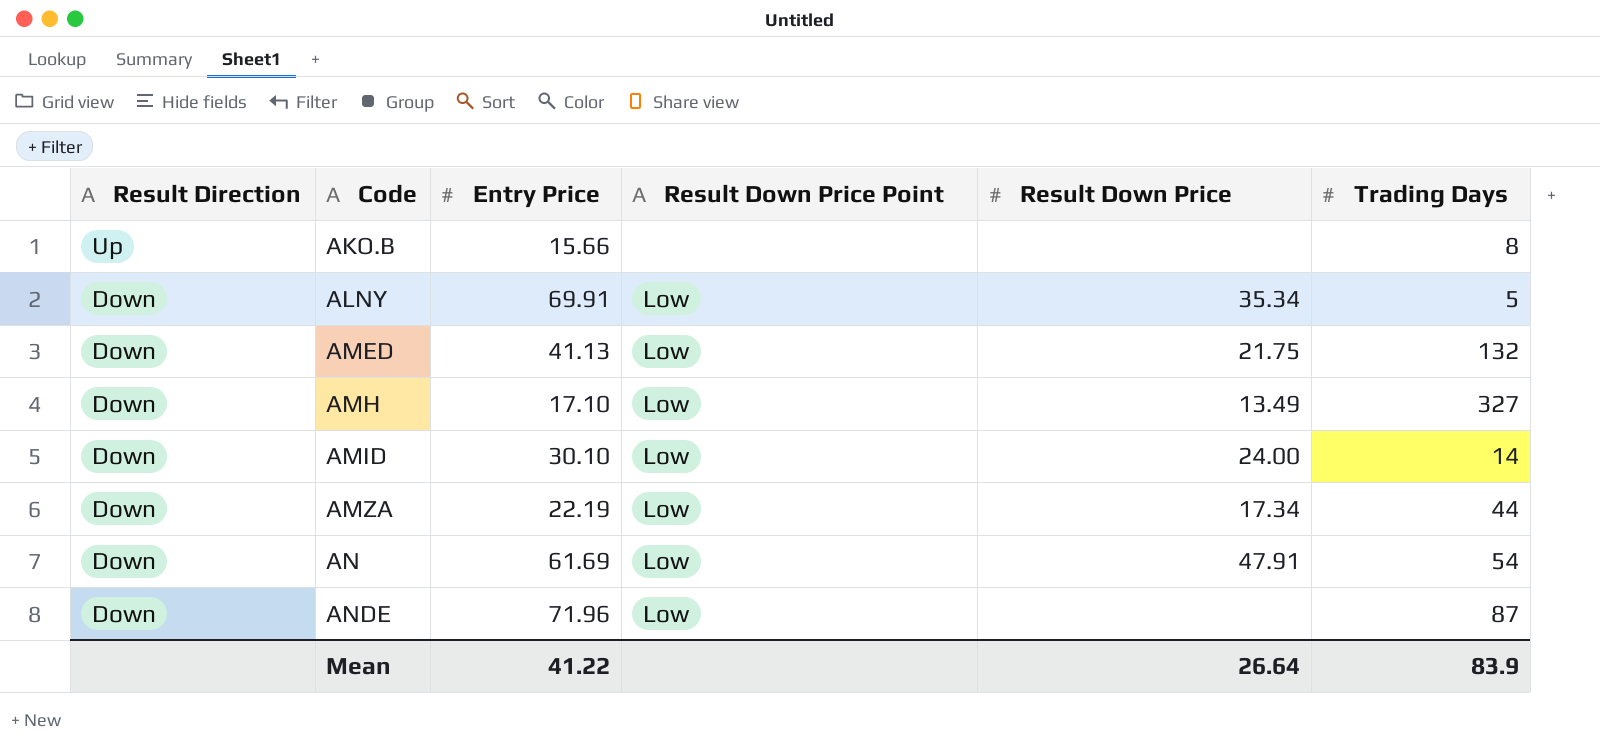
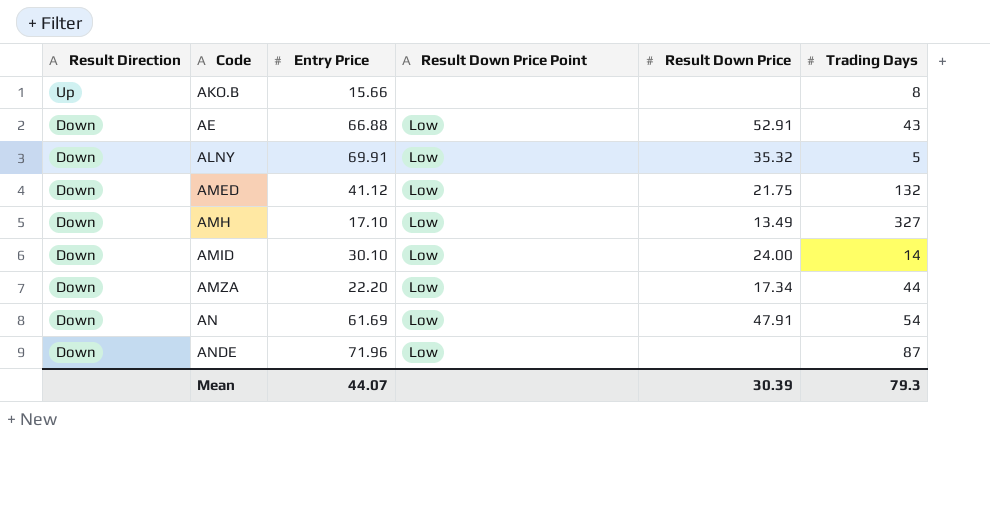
row AE: none -> Down | 66.88 | Low | 52.91 | 43
ALNY | Result Down Price: 35.34 -> 35.32
AMED | Entry Price: 41.13 -> 41.12
AMZA | Entry Price: 22.19 -> 22.20
Mean | Entry Price: 41.22 -> 44.07
Mean | Result Down Price: 26.64 -> 30.39
Mean | Trading Days: 83.9 -> 79.3

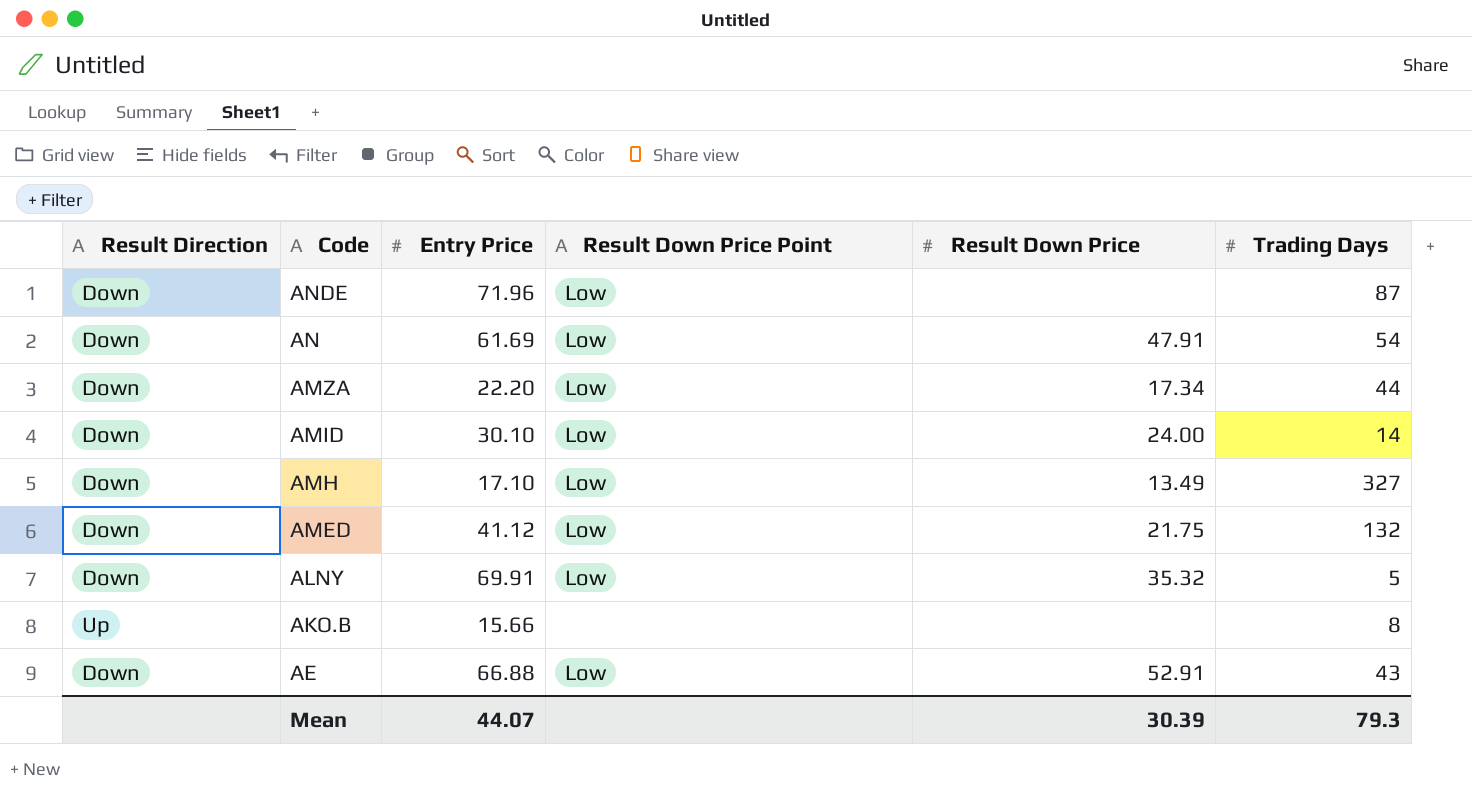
row order: Result Direction descending -> Code descending

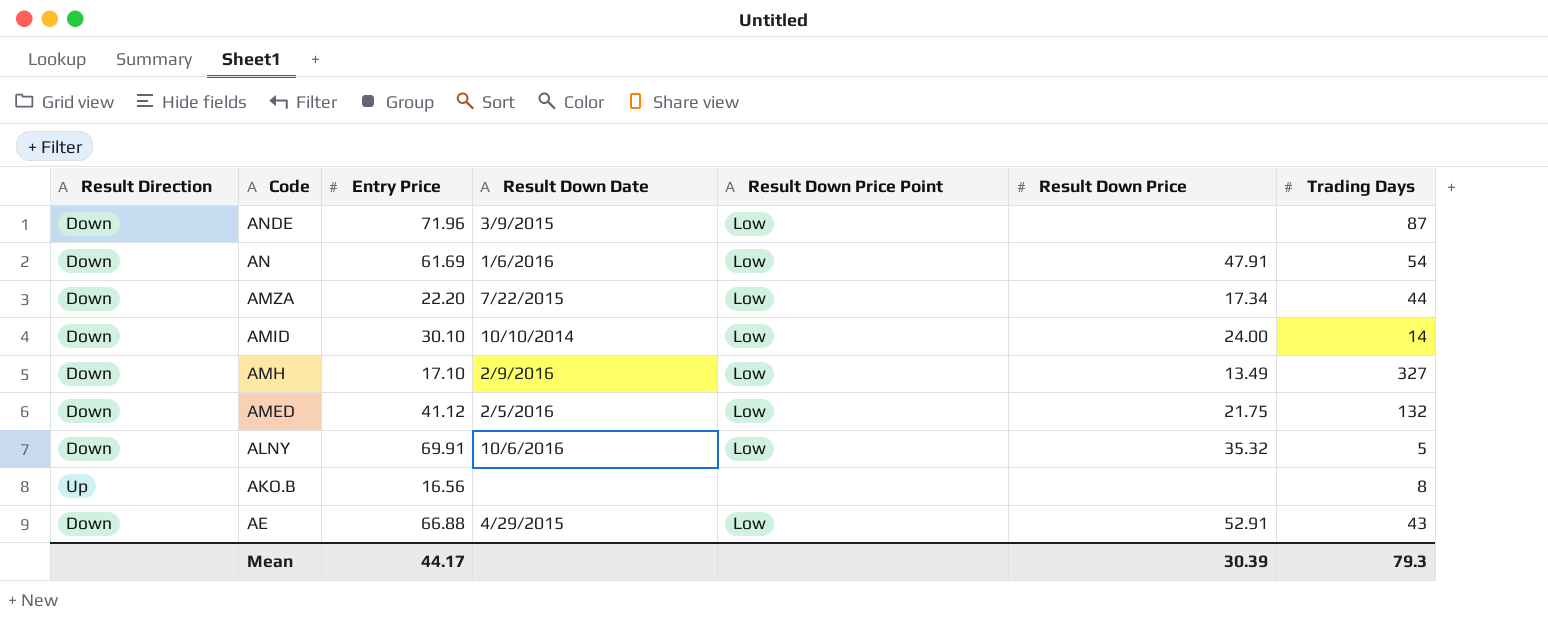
column Result Down Date | position: none -> 4
AKO.B | Entry Price: 15.66 -> 16.56
Mean | Entry Price: 44.07 -> 44.17

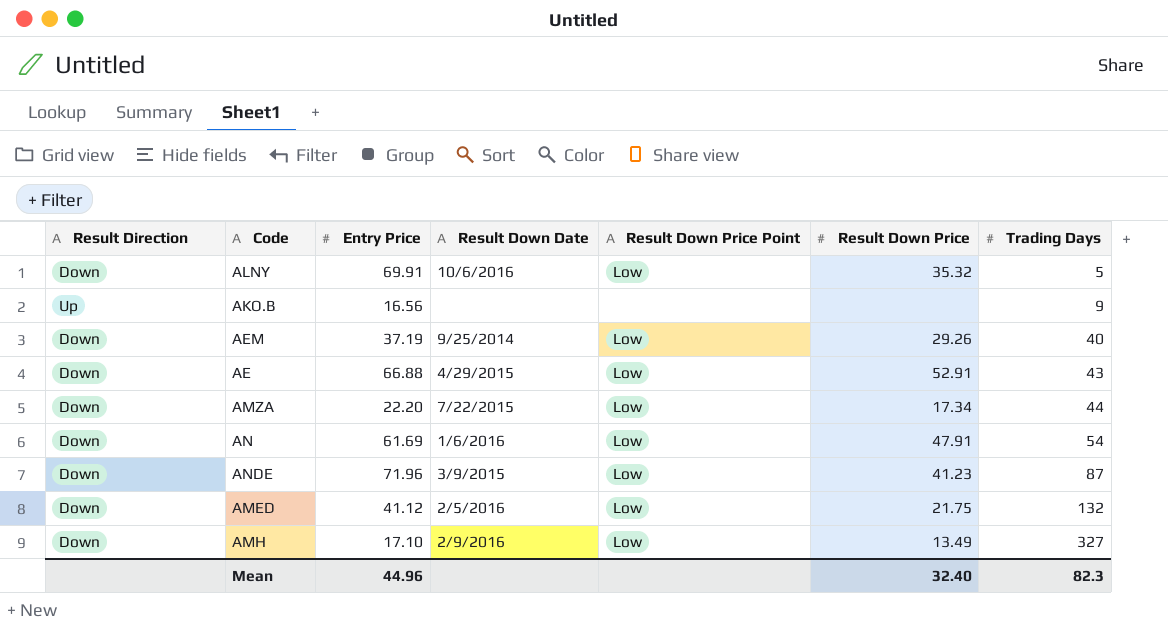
row order: Code descending -> Trading Days ascending
row AMID: Down | 30.10 | 10/10/2014 | Low | 24.00 | 14 -> none
AKO.B | Trading Days: 8 -> 9
row AEM: none -> Down | 37.19 | 9/25/2014 | Low | 29.26 | 40
ANDE | Result Down Price: none -> 41.23
Mean | Entry Price: 44.17 -> 44.96
Mean | Result Down Price: 30.39 -> 32.40
Mean | Trading Days: 79.3 -> 82.3

